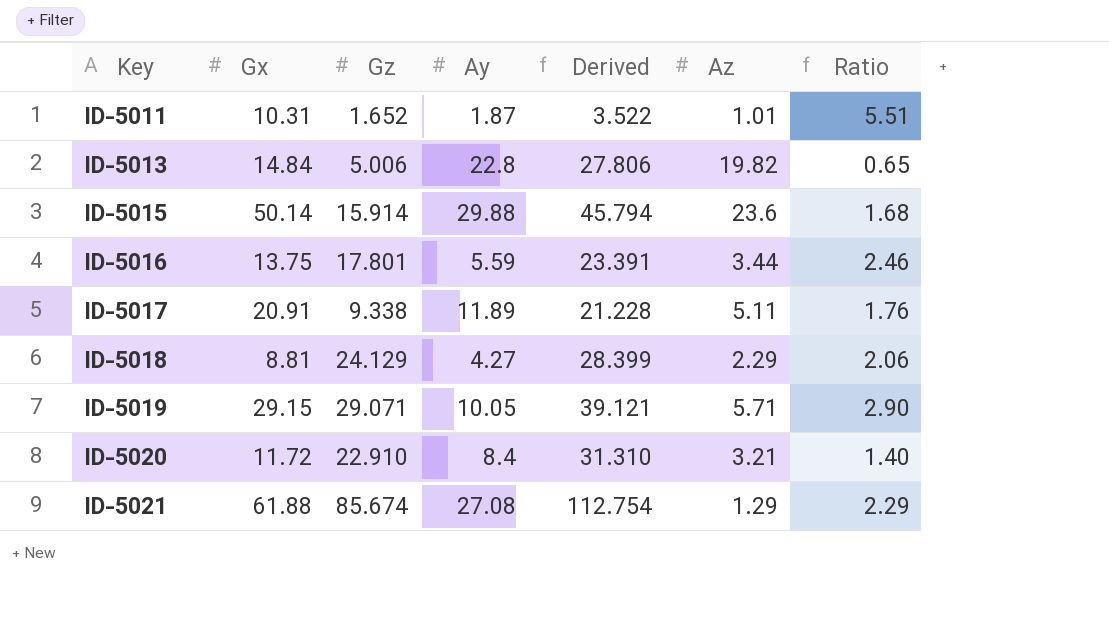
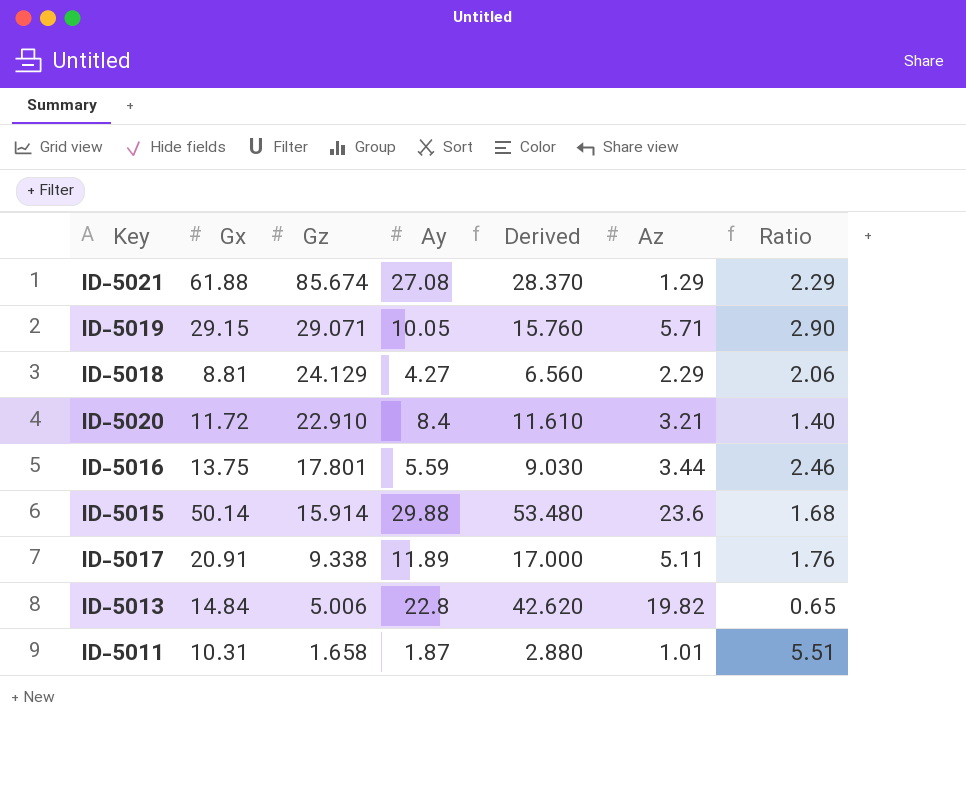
row order: Key ascending -> Gz descending
column Derived | formula: [Gz] + [Ay] -> [Ay] + [Az]
ID-5011 | Gz: 1.652 -> 1.658

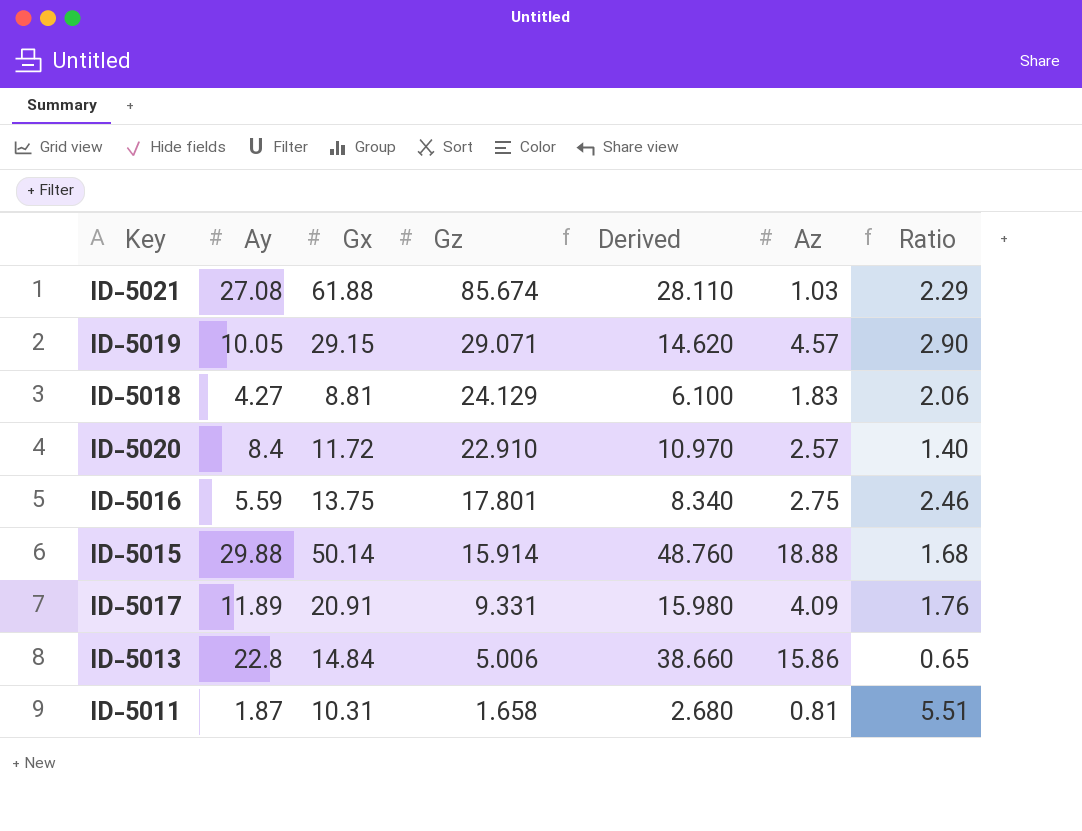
column Ay | position: 4 -> 2
ID-5021 | Derived: 28.370 -> 28.110
ID-5021 | Az: 1.29 -> 1.03
ID-5019 | Derived: 15.760 -> 14.620
ID-5019 | Az: 5.71 -> 4.57
ID-5018 | Derived: 6.560 -> 6.100
ID-5018 | Az: 2.29 -> 1.83
ID-5020 | Derived: 11.610 -> 10.970
ID-5020 | Az: 3.21 -> 2.57
ID-5016 | Derived: 9.030 -> 8.340
ID-5016 | Az: 3.44 -> 2.75
ID-5015 | Derived: 53.480 -> 48.760
ID-5015 | Az: 23.6 -> 18.88
ID-5017 | Gz: 9.338 -> 9.331
ID-5017 | Derived: 17.000 -> 15.980
ID-5017 | Az: 5.11 -> 4.09
ID-5013 | Derived: 42.620 -> 38.660
ID-5013 | Az: 19.82 -> 15.86
ID-5011 | Derived: 2.880 -> 2.680
ID-5011 | Az: 1.01 -> 0.81

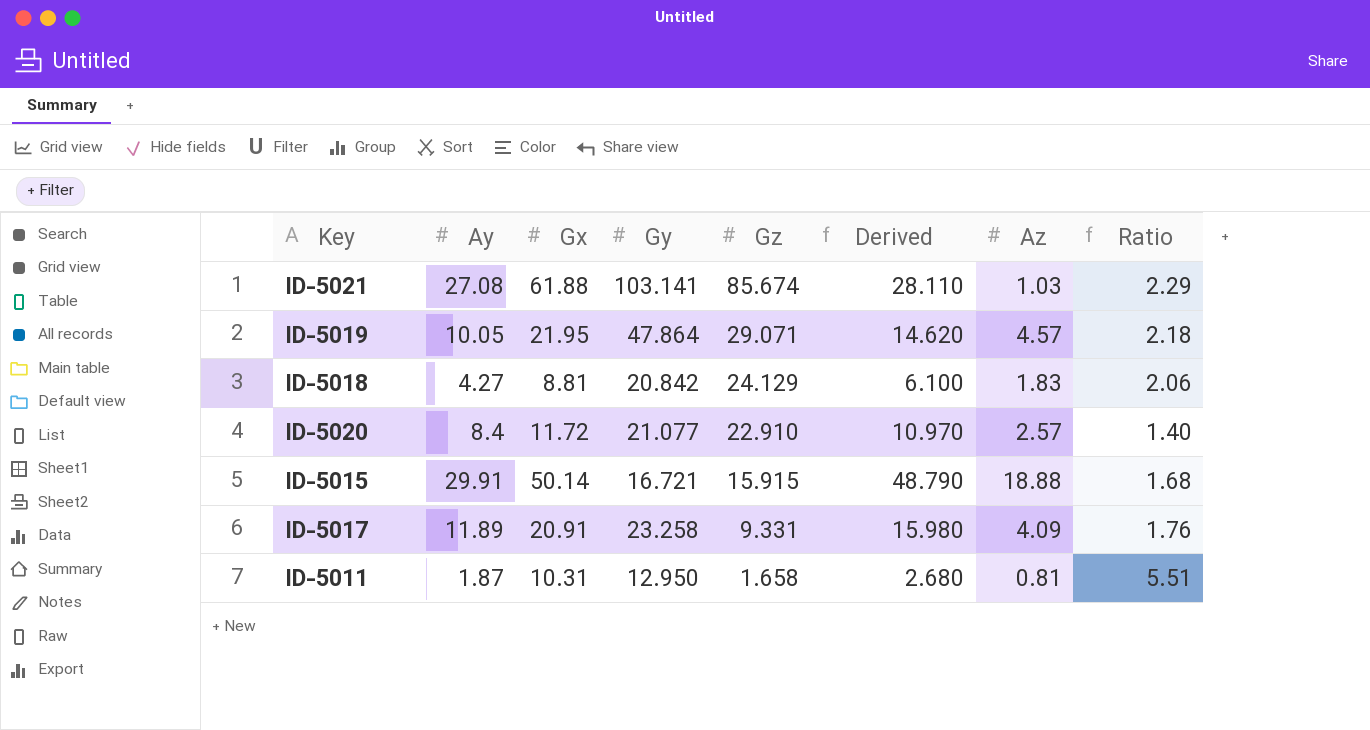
column Gy | position: none -> 4
row ID-5016: 5.59 | 13.75 | 17.801 | 8.340 | 2.75 | 2.46 -> none
row ID-5013: 22.8 | 14.84 | 5.006 | 38.660 | 15.86 | 0.65 -> none
ID-5019 | Gx: 29.15 -> 21.95
ID-5019 | Ratio: 2.90 -> 2.18
ID-5015 | Ay: 29.88 -> 29.91
ID-5015 | Gz: 15.914 -> 15.915
ID-5015 | Derived: 48.760 -> 48.790

